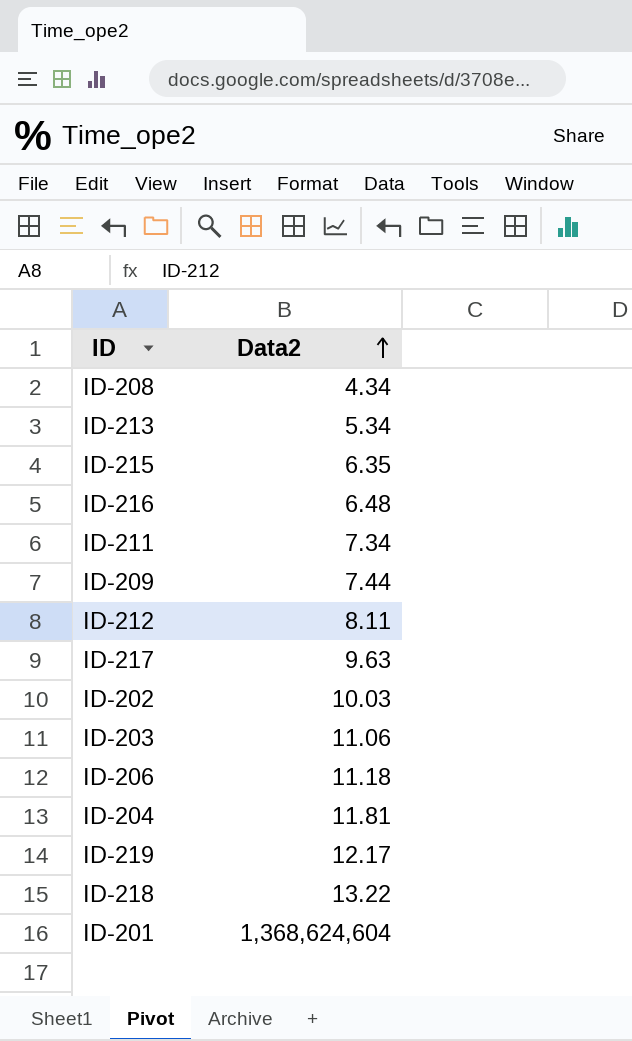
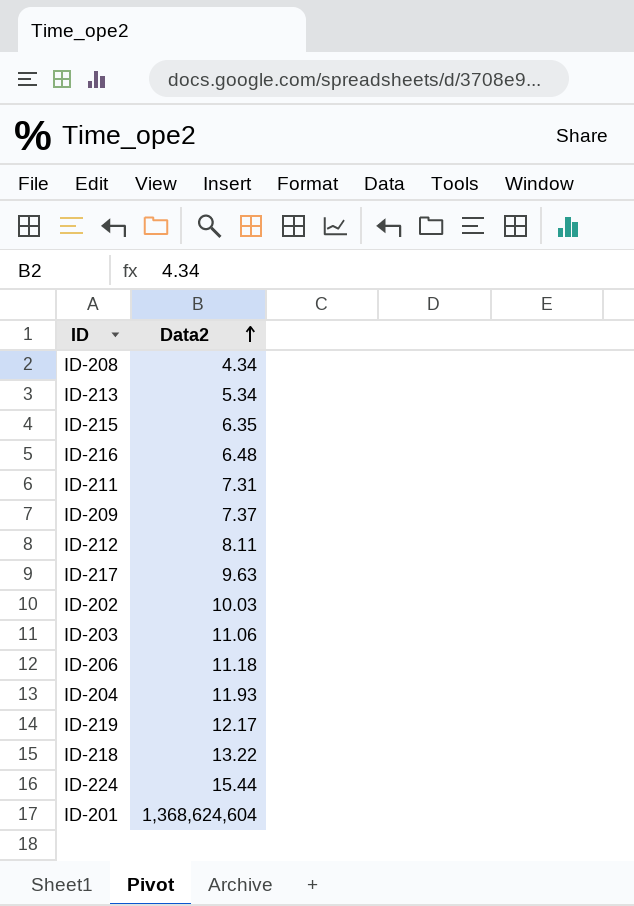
ID-211 | Data2: 7.34 -> 7.31
ID-209 | Data2: 7.44 -> 7.37
ID-204 | Data2: 11.81 -> 11.93
row ID-224: none -> 15.44

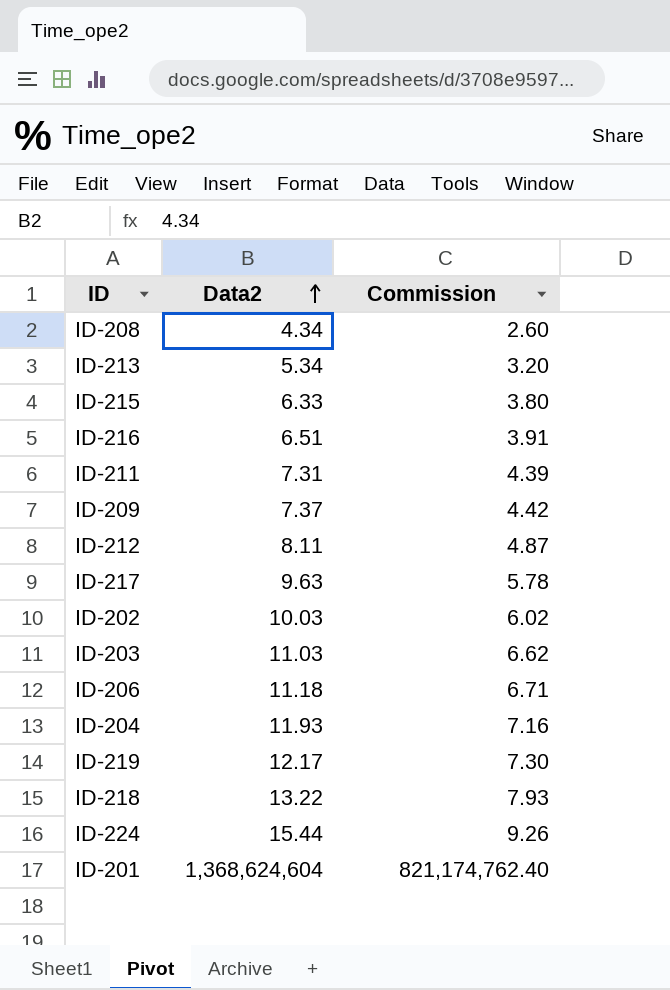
column Commission | formula: none -> [Data2] * 0.6
ID-215 | Data2: 6.35 -> 6.33
ID-216 | Data2: 6.48 -> 6.51
ID-203 | Data2: 11.06 -> 11.03

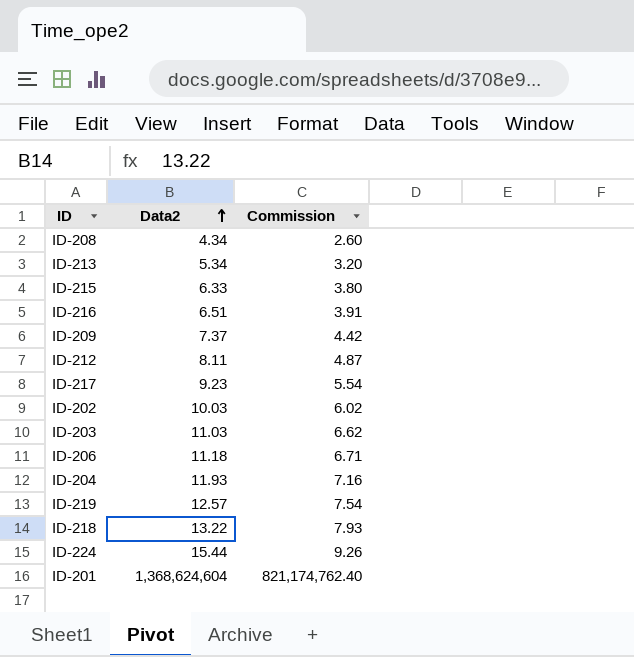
row ID-211: 7.31 | 4.39 -> none
ID-217 | Data2: 9.63 -> 9.23
ID-217 | Commission: 5.78 -> 5.54
ID-219 | Data2: 12.17 -> 12.57
ID-219 | Commission: 7.30 -> 7.54

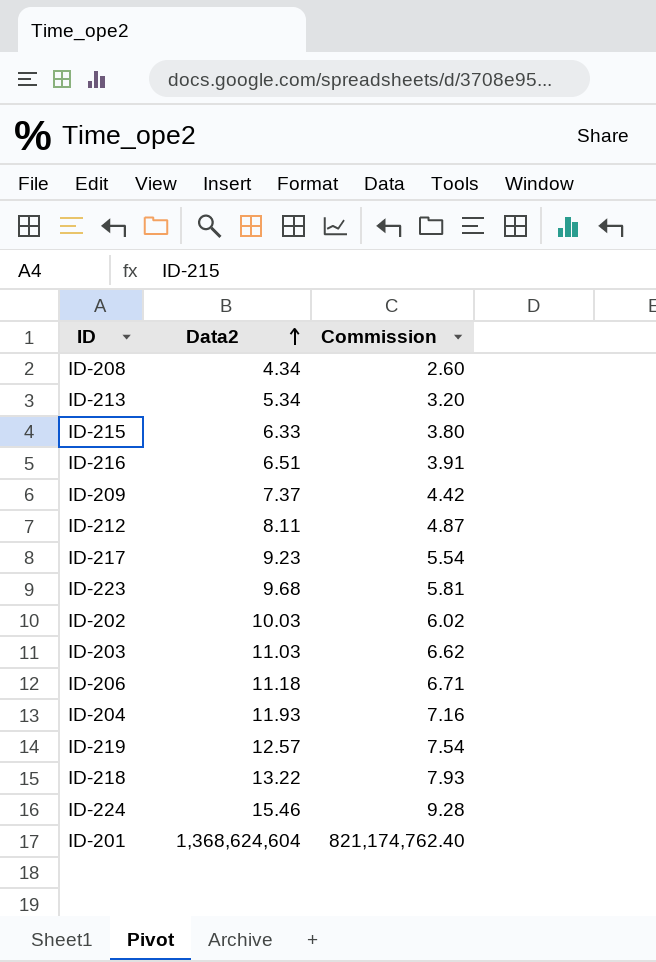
row ID-223: none -> 9.68 | 5.81
ID-224 | Data2: 15.44 -> 15.46
ID-224 | Commission: 9.26 -> 9.28

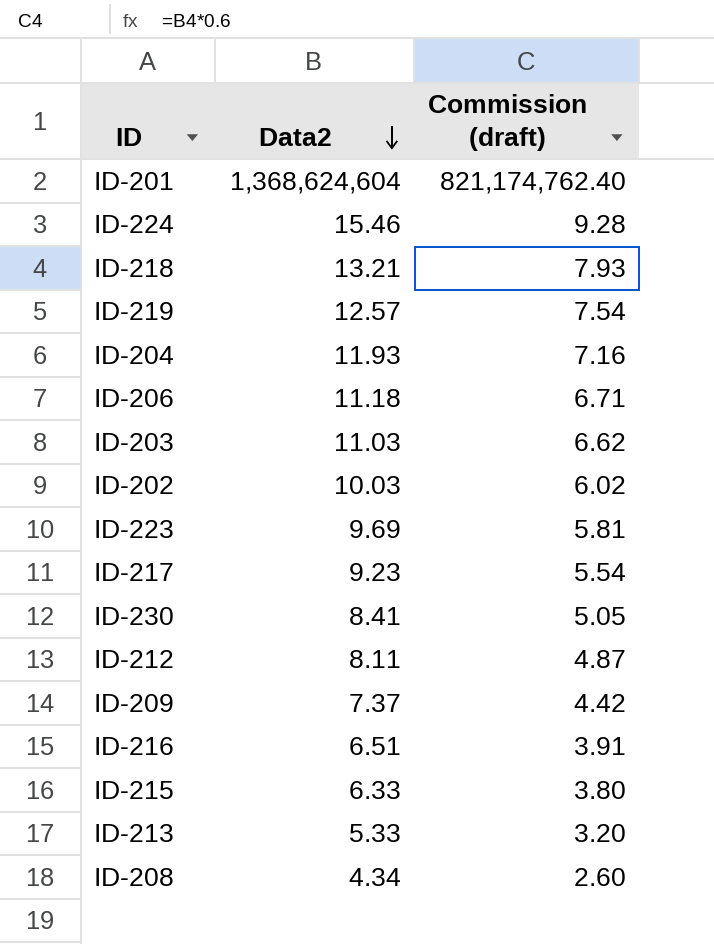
row order: Data2 ascending -> Data2 descending
column name: Commission -> Commission (draft)
ID-218 | Data2: 13.22 -> 13.21
ID-223 | Data2: 9.68 -> 9.69
row ID-230: none -> 8.41 | 5.05
ID-213 | Data2: 5.34 -> 5.33

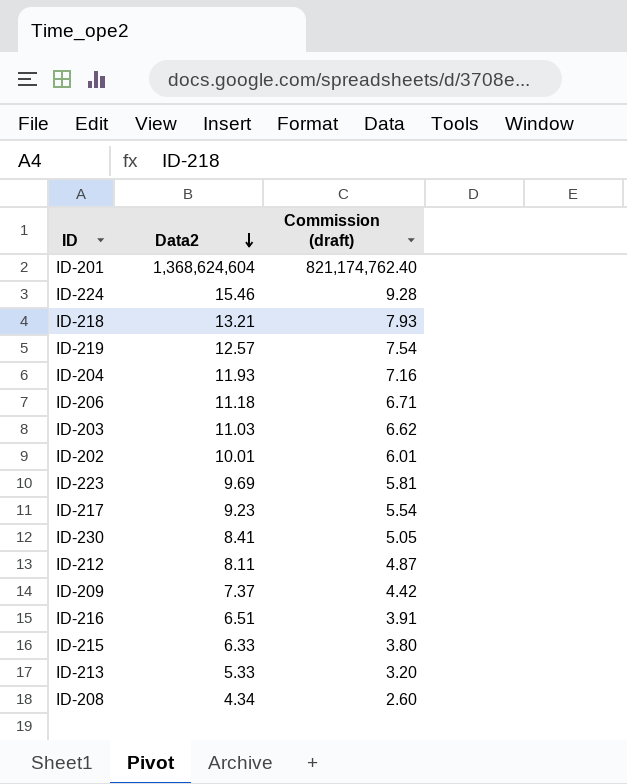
ID-202 | Data2: 10.03 -> 10.01
ID-202 | Commission (draft): 6.02 -> 6.01

